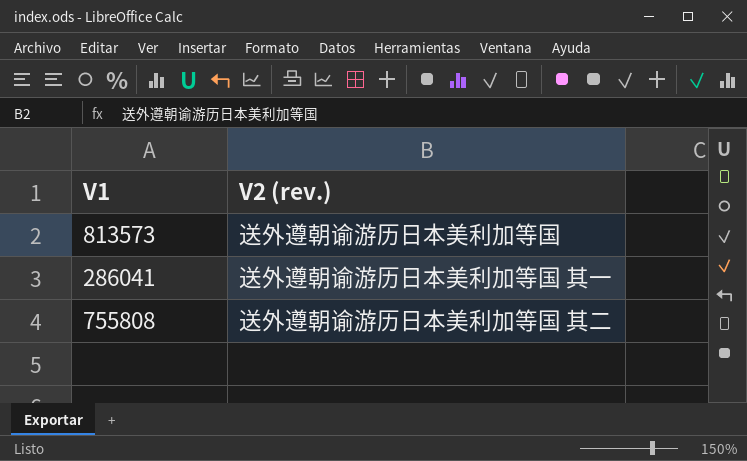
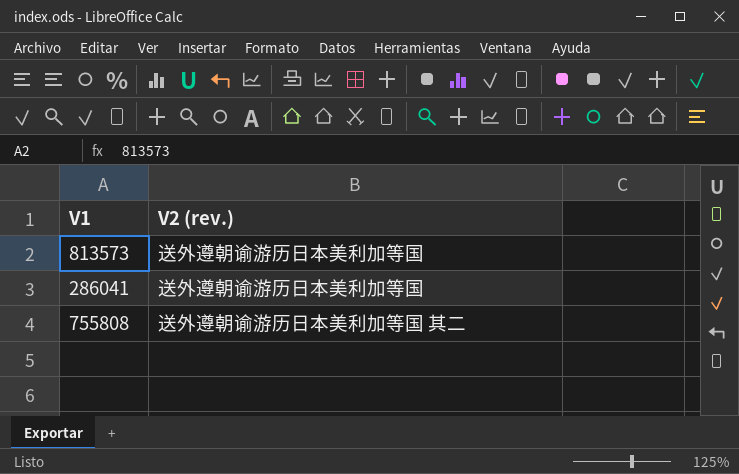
286041 | V2 (rev.): 送外遵朝谕游历日本美利加等国 其一 -> 送外遵朝谕游历日本美利加等国

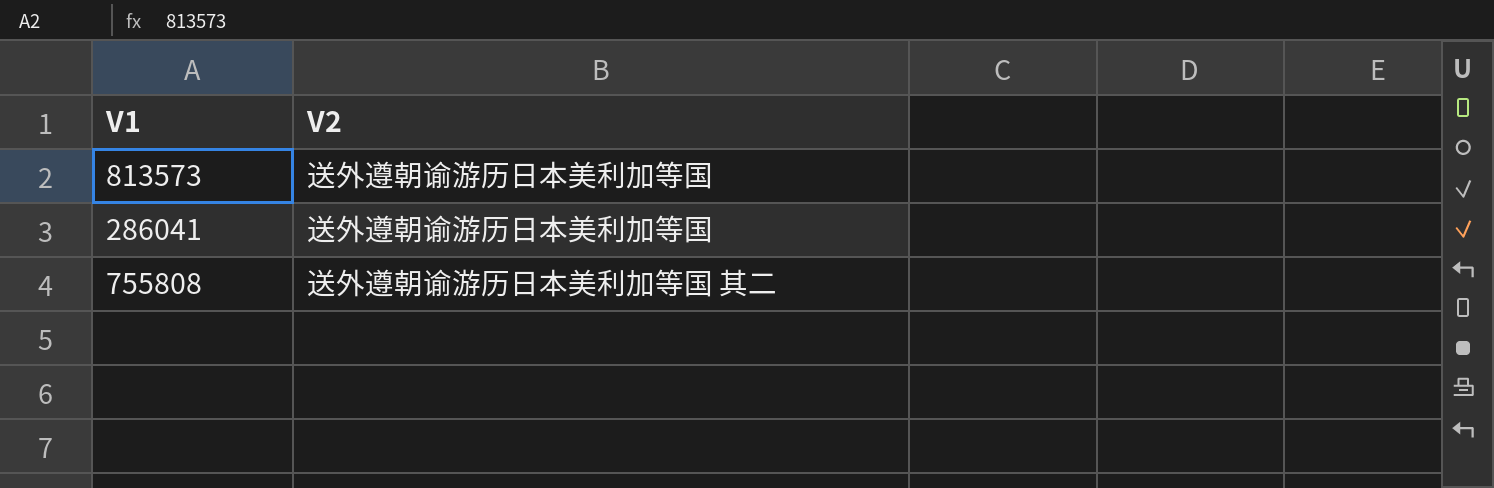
column name: V2 (rev.) -> V2

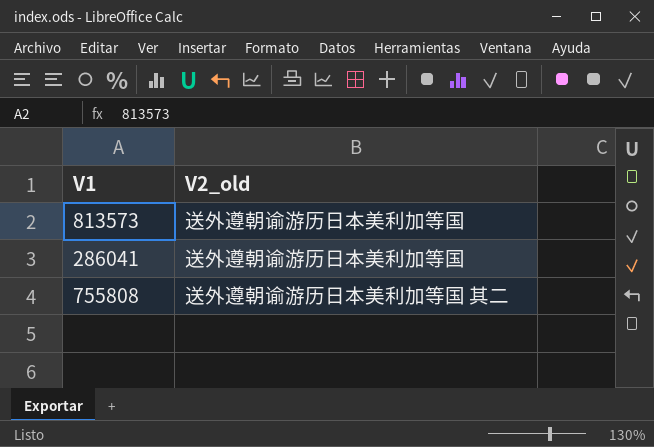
column name: V2 -> V2_old

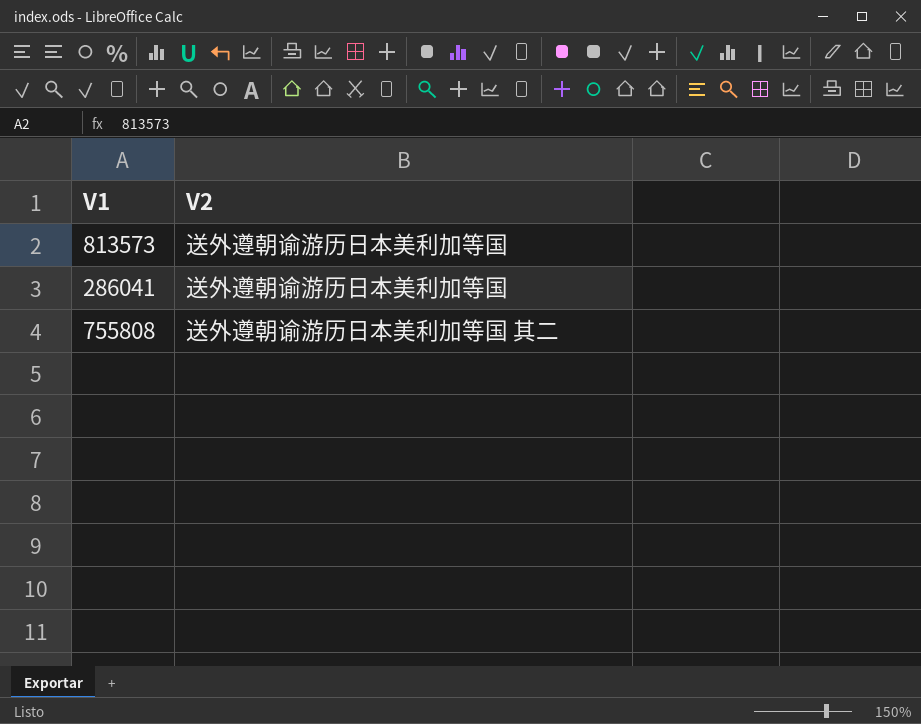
column name: V2_old -> V2

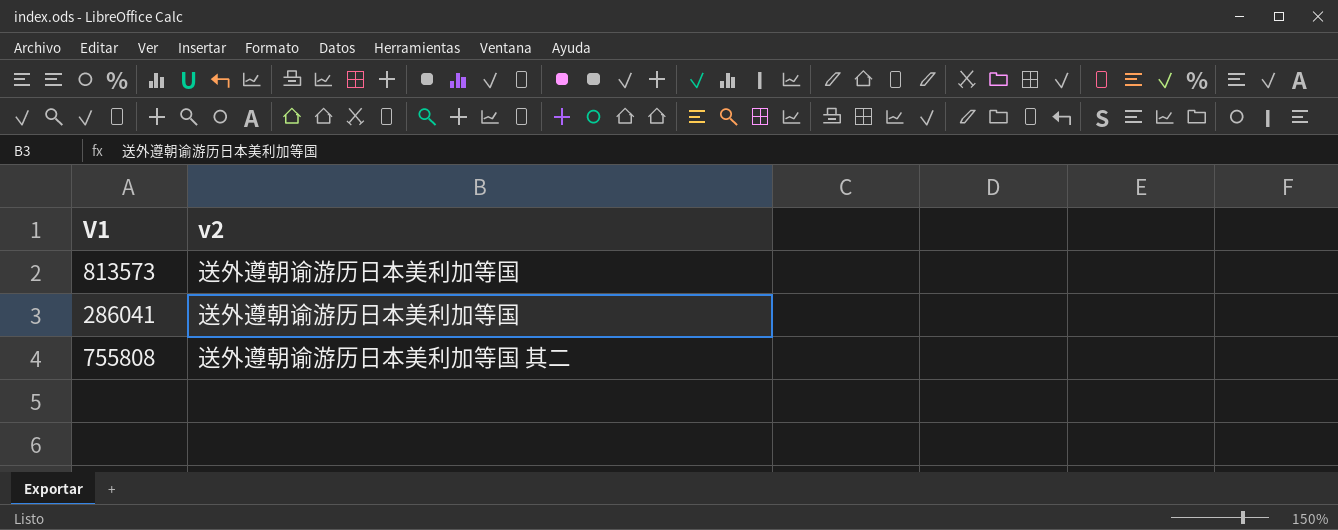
column name: V2 -> v2

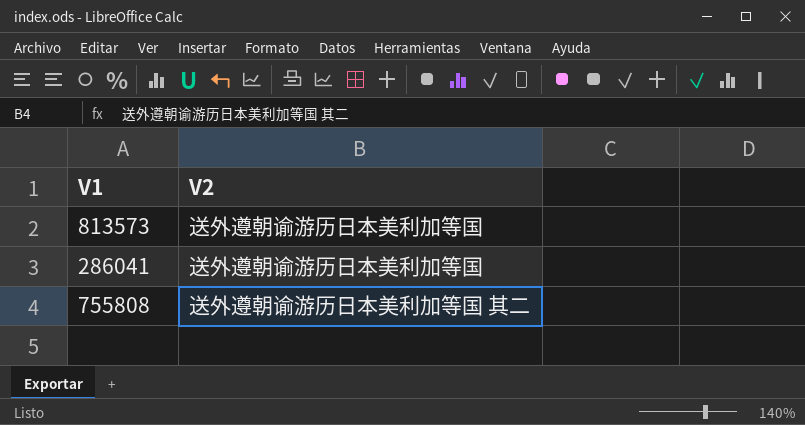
column name: v2 -> V2

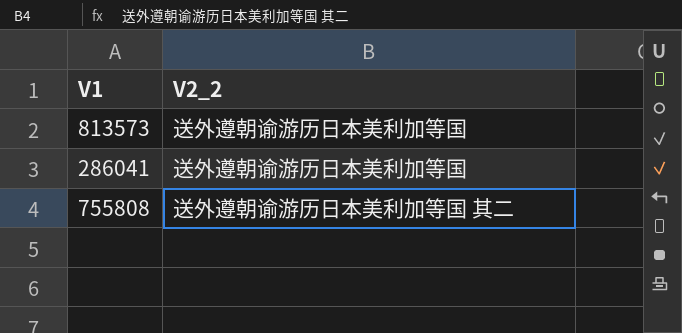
column name: V2 -> V2_2

